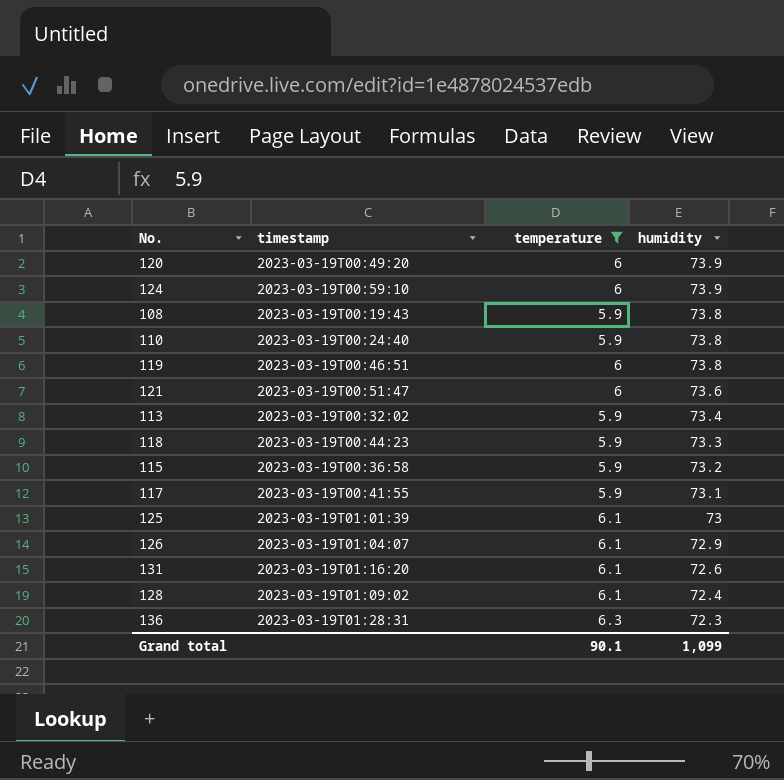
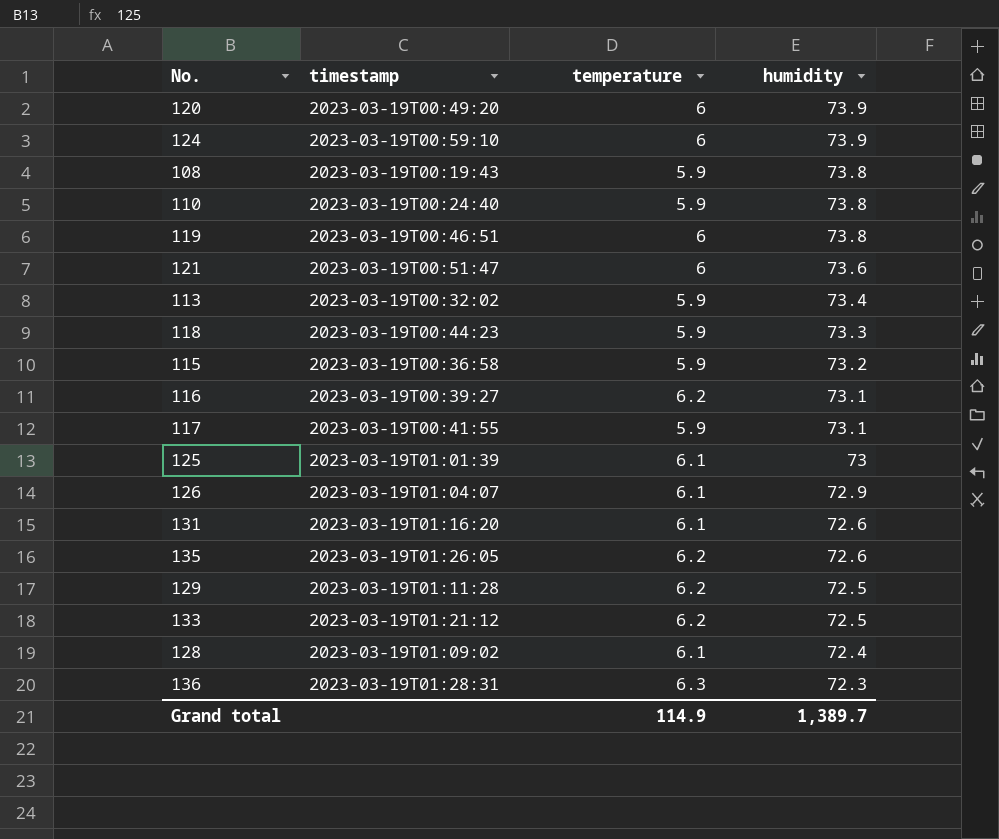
filter: temperature != 6.2 -> none
Grand total | temperature: 90.1 -> 114.9
Grand total | humidity: 1,099 -> 1,389.7

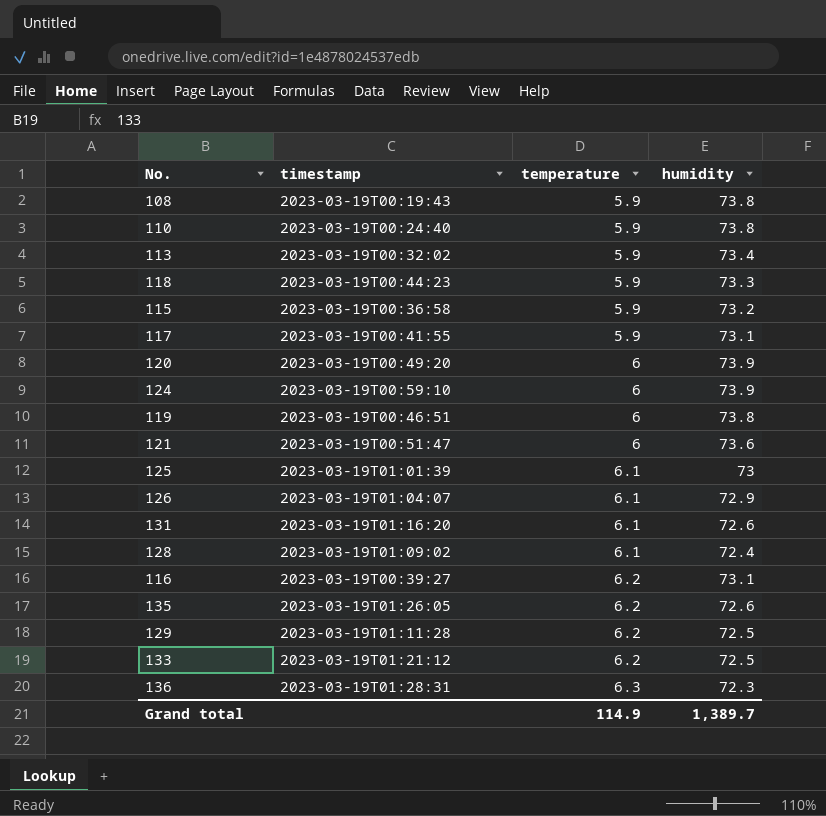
row order: humidity descending -> temperature ascending

